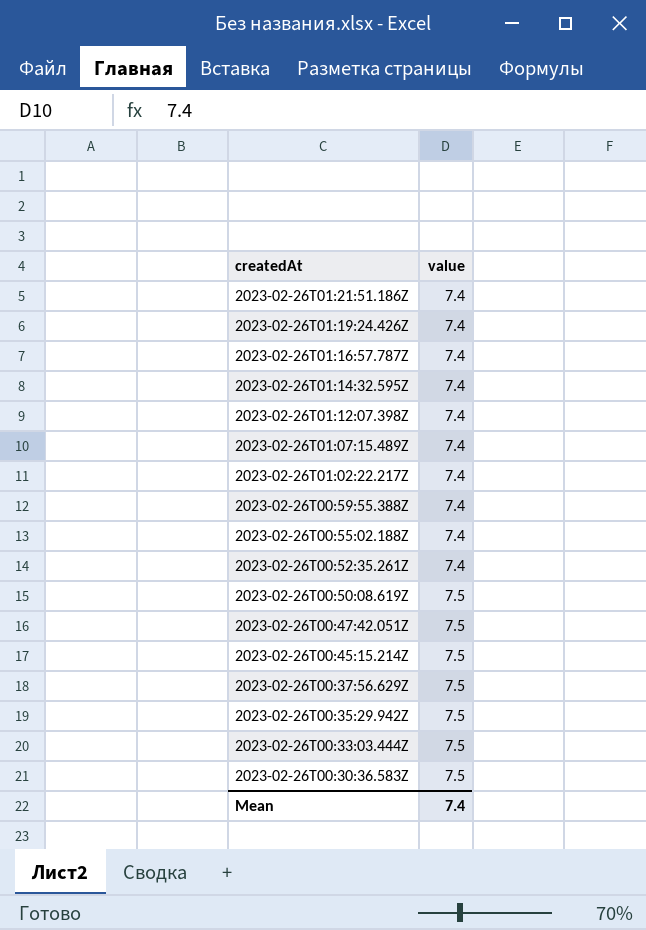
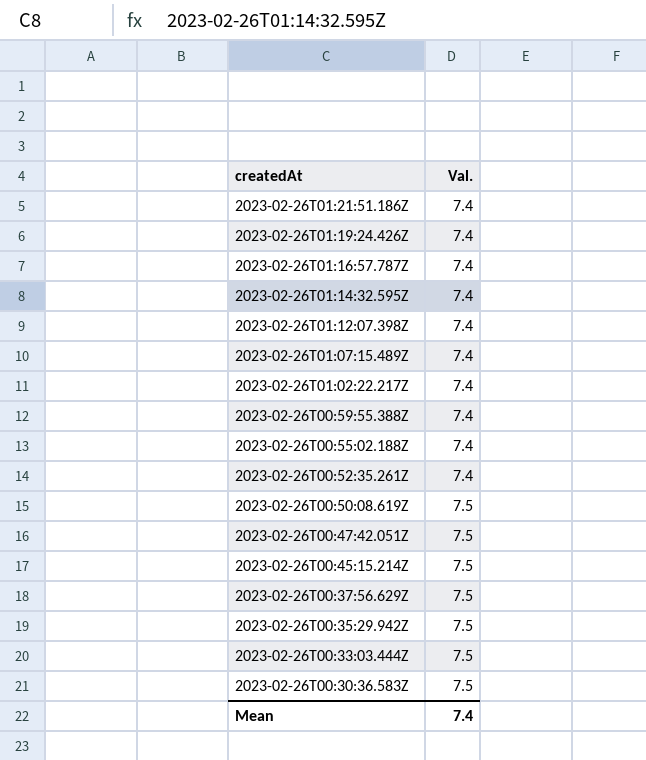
column name: value -> Val.

